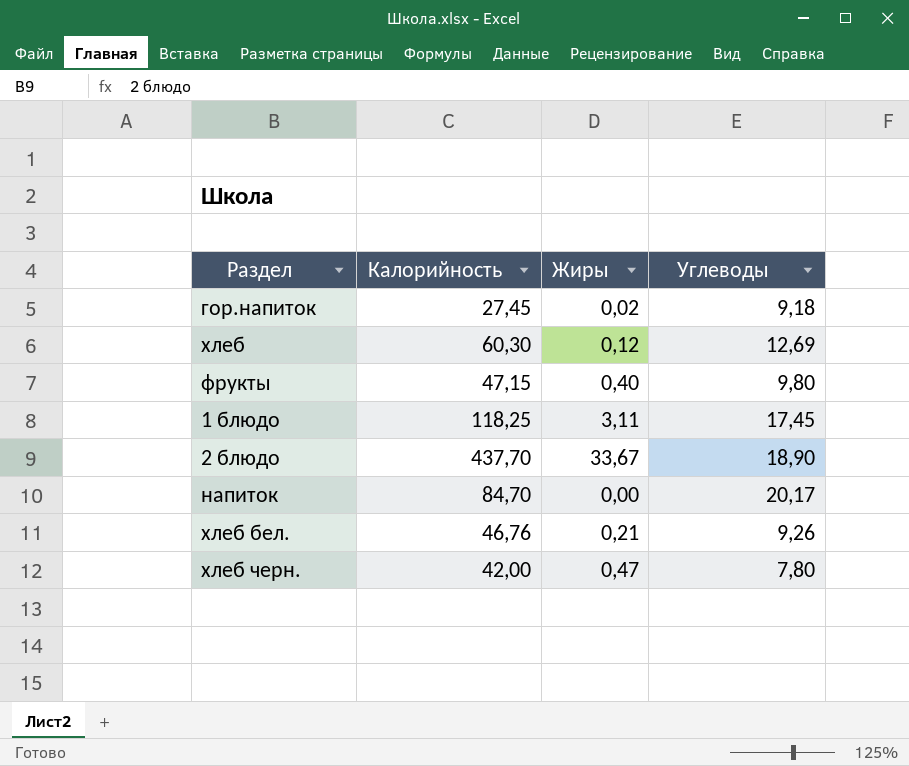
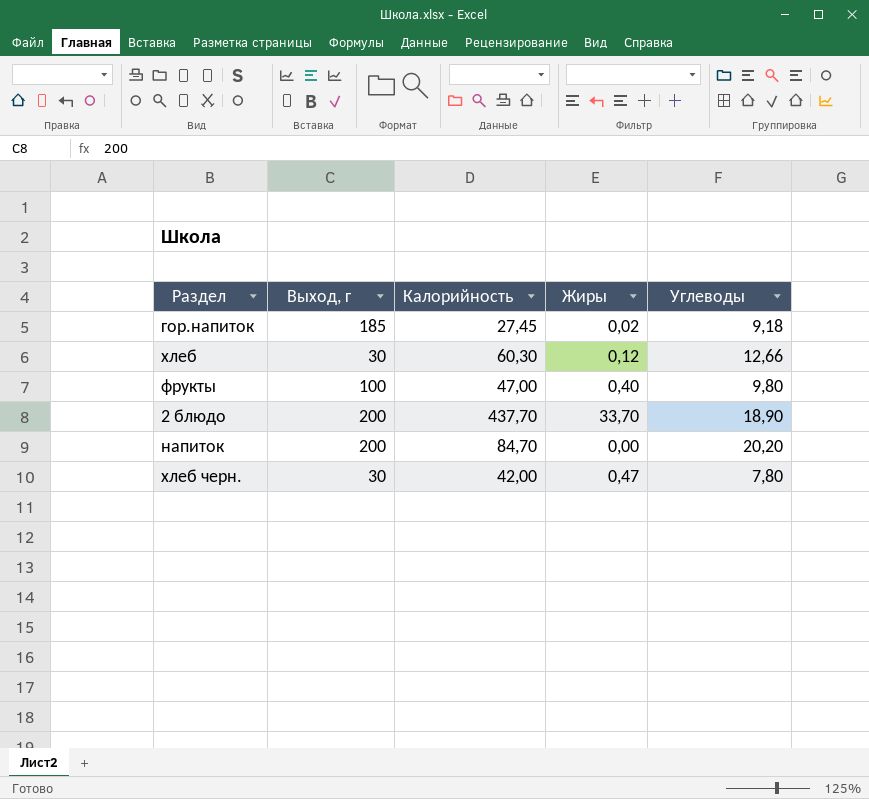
column Выход, г | position: none -> 2
row 1 блюдо: 118,25 | 3,11 | 17,45 -> none
row хлеб бел.: 46,76 | 0,21 | 9,26 -> none
хлеб | Углеводы: 12,69 -> 12,66
фрукты | Калорийность: 47,15 -> 47,00
2 блюдо | Жиры: 33,67 -> 33,70
напиток | Углеводы: 20,17 -> 20,20

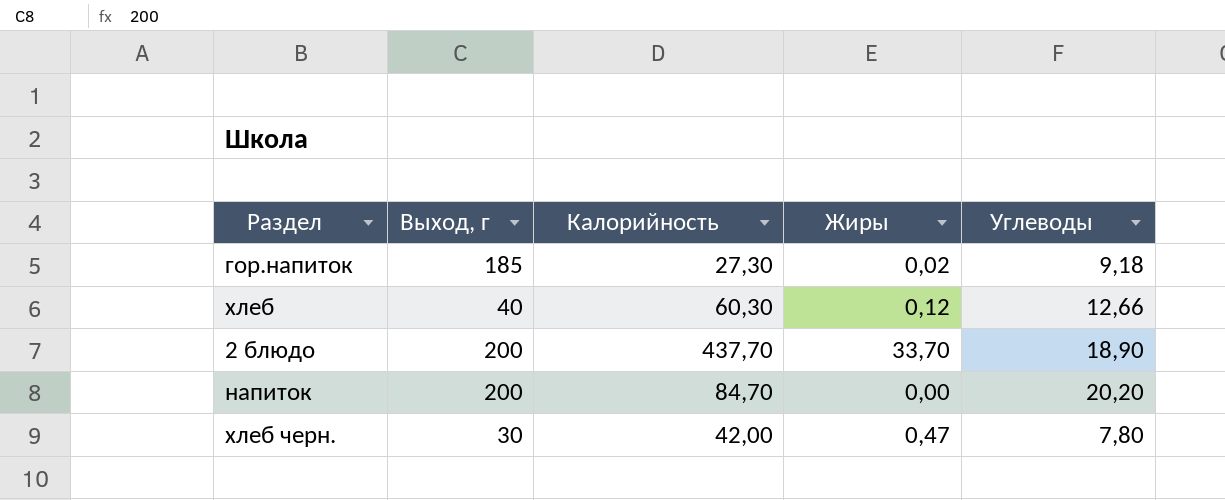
row фрукты: 100 | 47,00 | 0,40 | 9,80 -> none
гор.напиток | Калорийность: 27,45 -> 27,30
хлеб | Выход, г: 30 -> 40

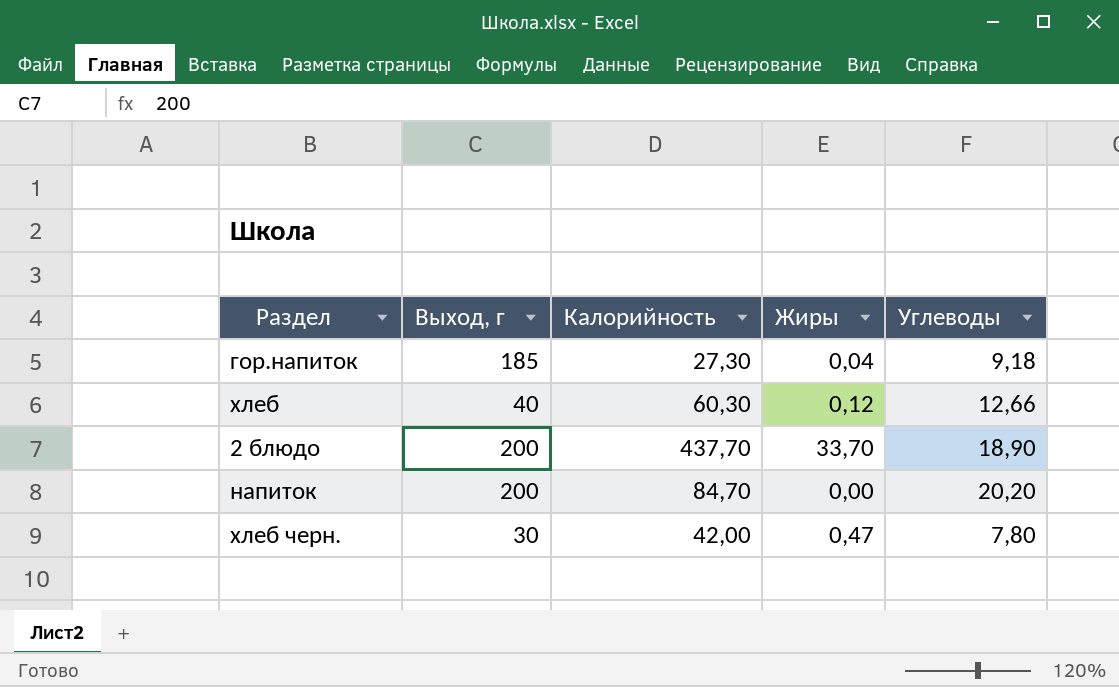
гор.напиток | Жиры: 0,02 -> 0,04

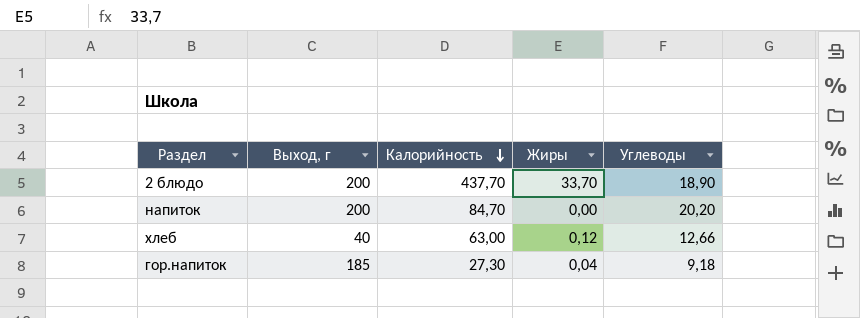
row order: none -> Калорийность descending
row хлеб черн.: 30 | 42,00 | 0,47 | 7,80 -> none
хлеб | Калорийность: 60,30 -> 63,00

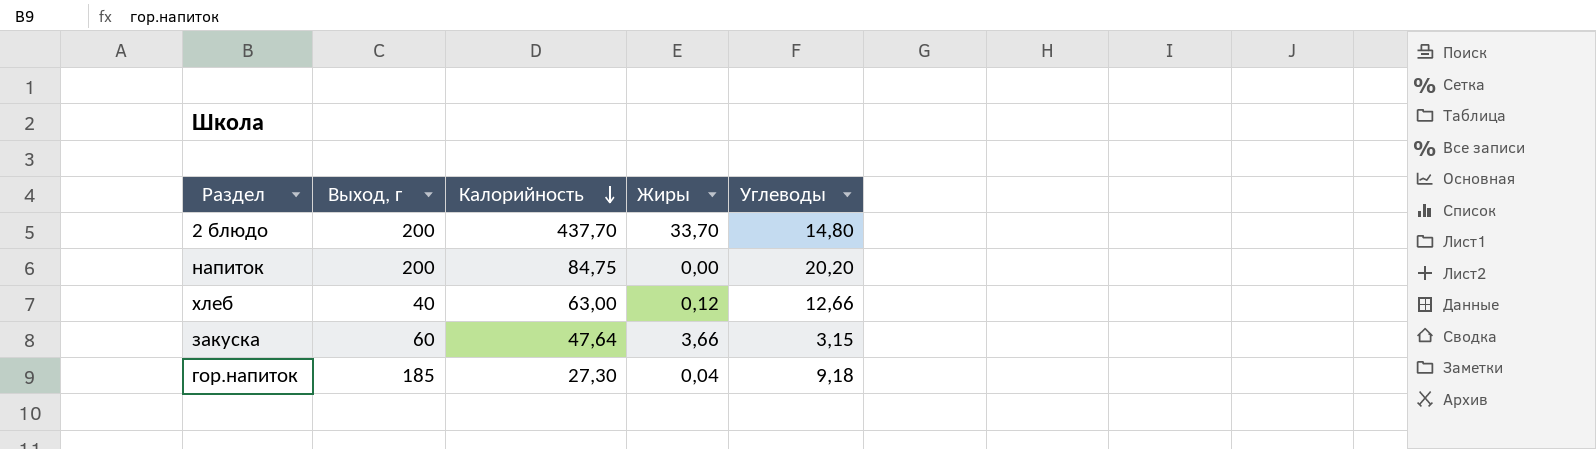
2 блюдо | Углеводы: 18,90 -> 14,80
напиток | Калорийность: 84,70 -> 84,75
row закуска: none -> 60 | 47,64 | 3,66 | 3,15

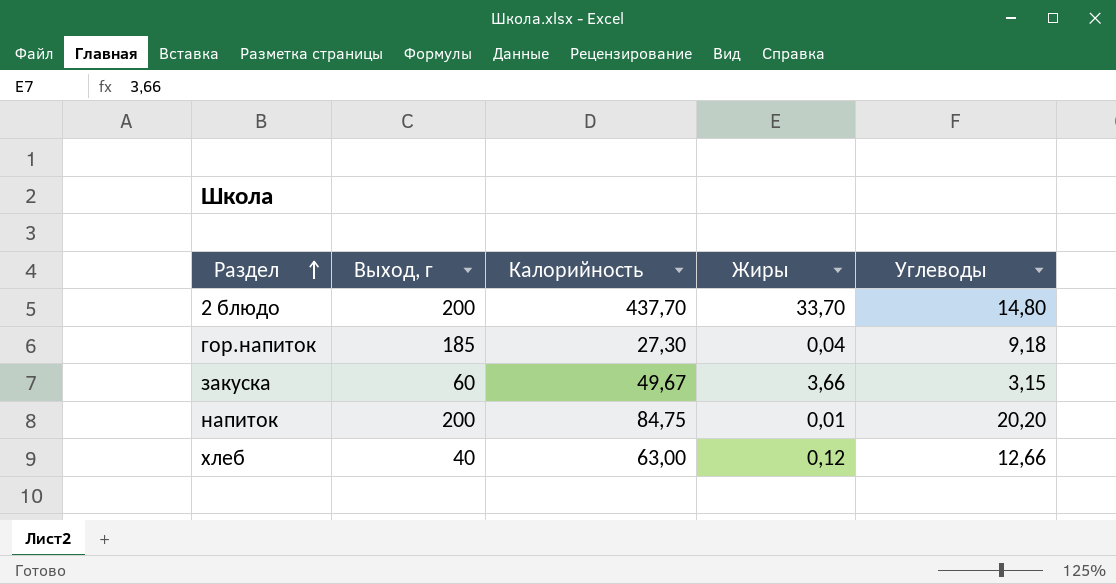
row order: Калорийность descending -> Раздел ascending
закуска | Калорийность: 47,64 -> 49,67
напиток | Жиры: 0,00 -> 0,01

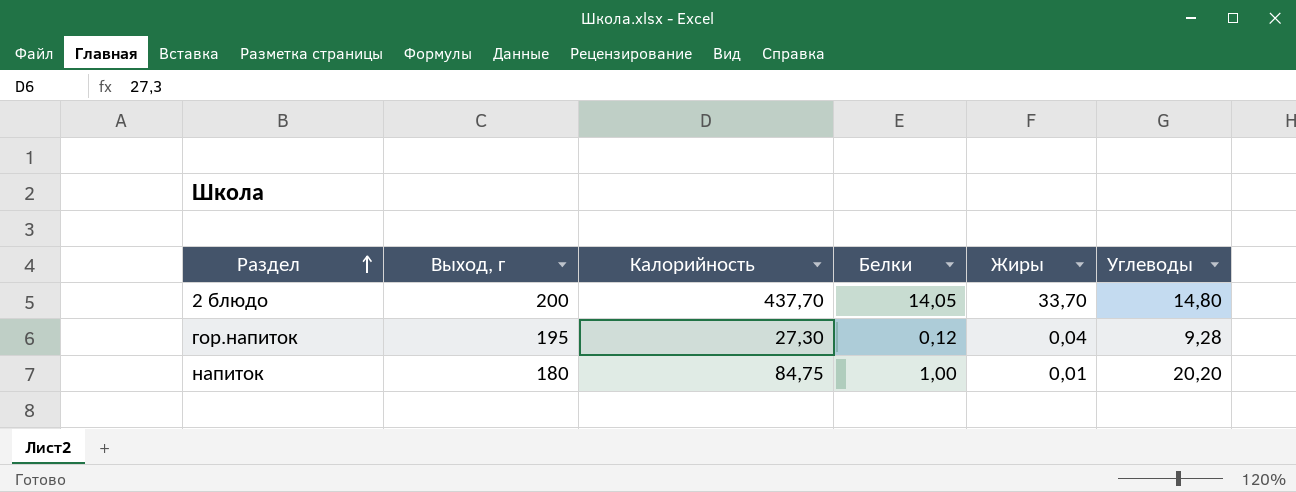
column Белки | position: none -> 4
row закуска: 60 | 49,67 | 3,66 | 3,15 -> none
row хлеб: 40 | 63,00 | 0,12 | 12,66 -> none
гор.напиток | Выход, г: 185 -> 195
гор.напиток | Углеводы: 9,18 -> 9,28
напиток | Выход, г: 200 -> 180

